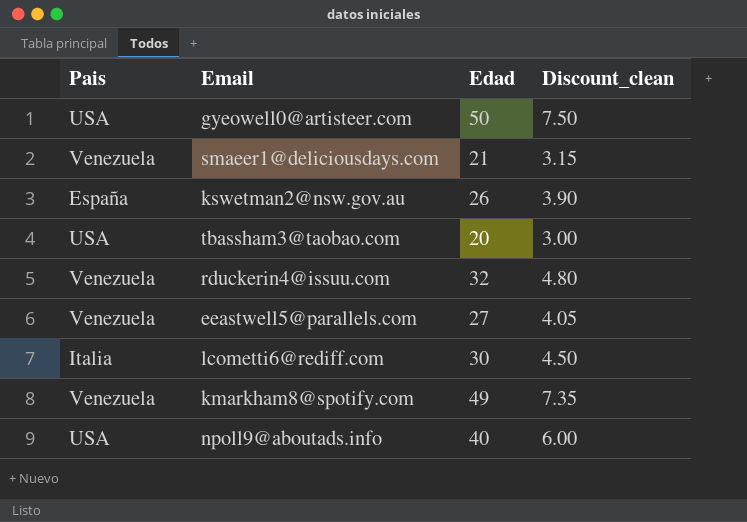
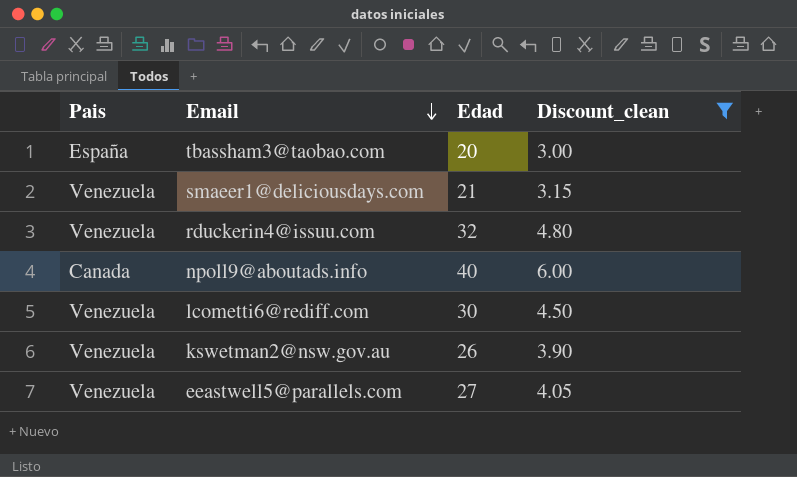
filter: none -> Discount_clean <= 6.00
row order: none -> Email descending
tbassham3@taobao.com | Pais: USA -> España
npoll9@aboutads.info | Pais: USA -> Canada
lcometti6@rediff.com | Pais: Italia -> Venezuela
kswetman2@nsw.gov.au | Pais: España -> Venezuela

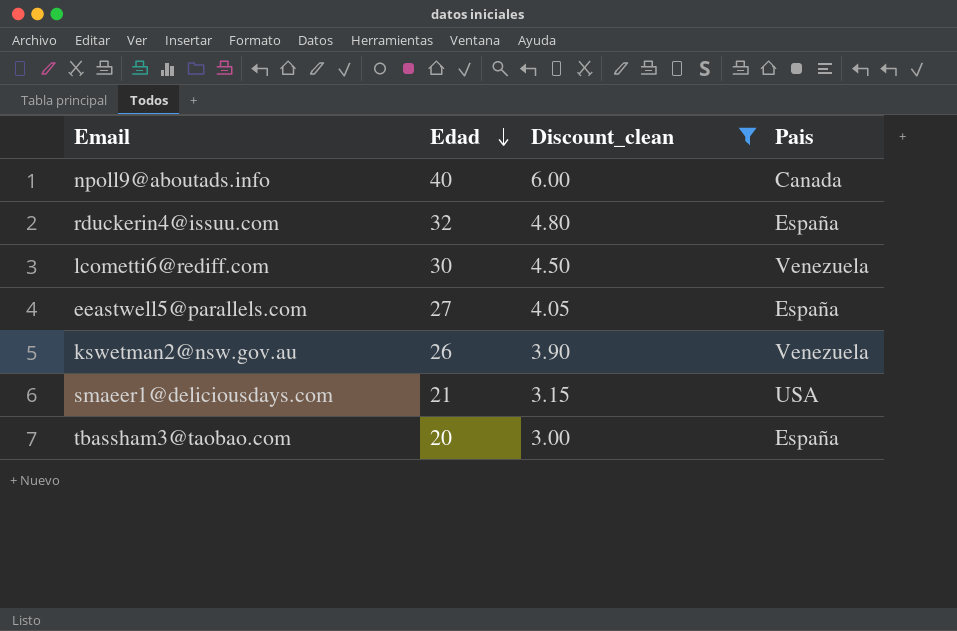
row order: Email descending -> Edad descending
column Pais | position: 1 -> 4
rduckerin4@issuu.com | Pais: Venezuela -> España
eeastwell5@parallels.com | Pais: Venezuela -> España
smaeer1@deliciousdays.com | Pais: Venezuela -> USA

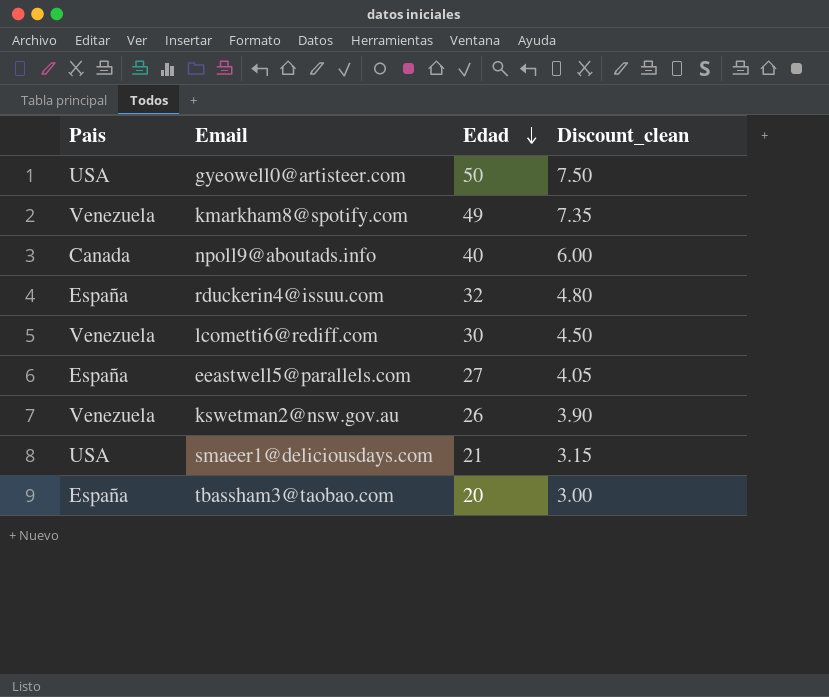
filter: Discount_clean <= 6.00 -> none
column Pais | position: 4 -> 1

